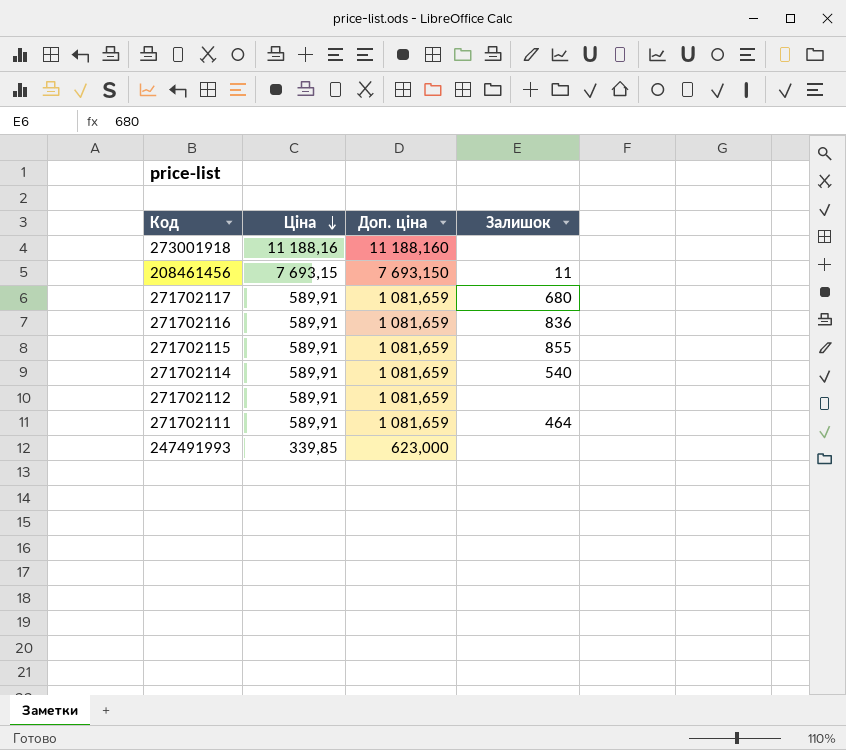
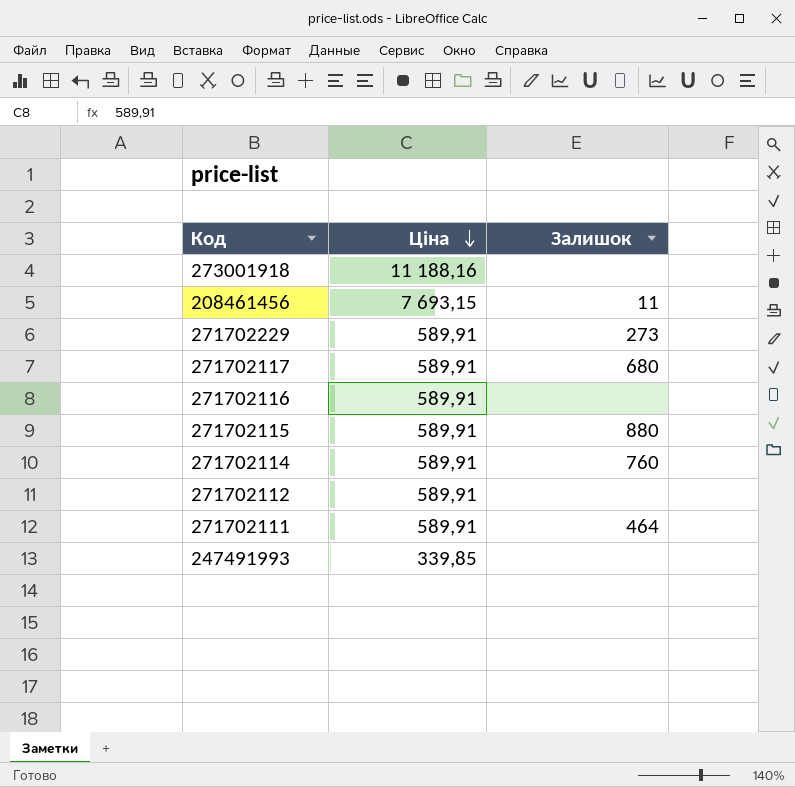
column Доп. ціна | position: 3 -> none
row 271702229: none -> 589,91 | 273
271702116 | Залишок: 836 -> none
271702115 | Залишок: 855 -> 880
271702114 | Залишок: 540 -> 760

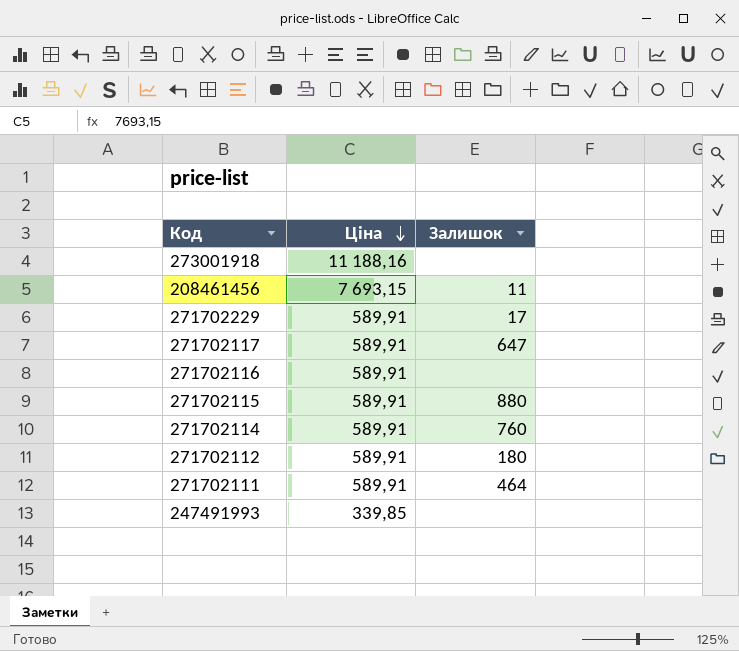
271702229 | Залишок: 273 -> 17
271702117 | Залишок: 680 -> 647
271702112 | Залишок: none -> 180

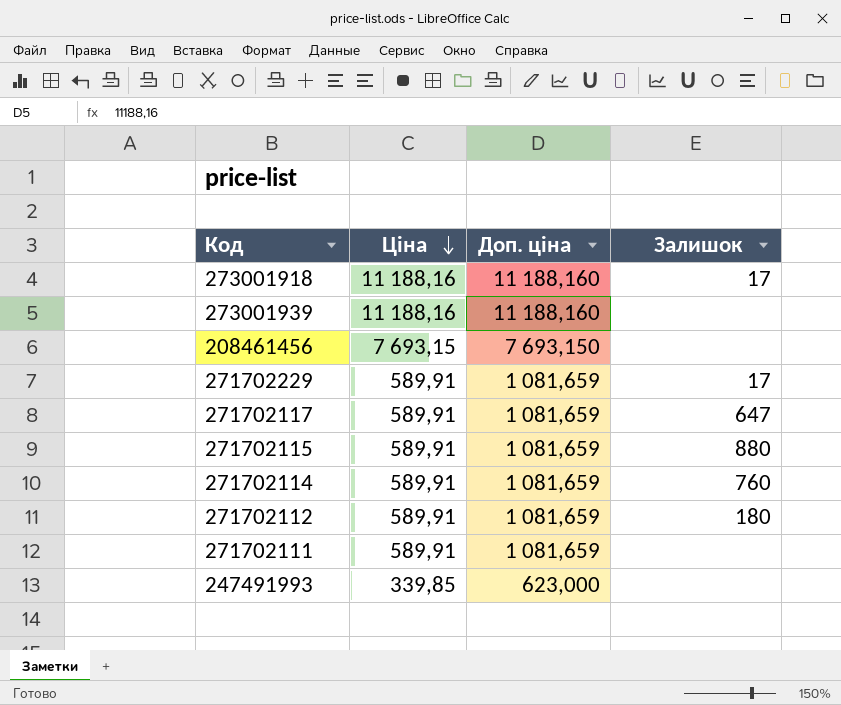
column Доп. ціна | position: none -> 3
row 271702116: 589,91 | none -> none
273001918 | Залишок: none -> 17
row 273001939: none -> 11 188,16 | 11 188,160 | none
208461456 | Залишок: 11 -> none
271702111 | Залишок: 464 -> none

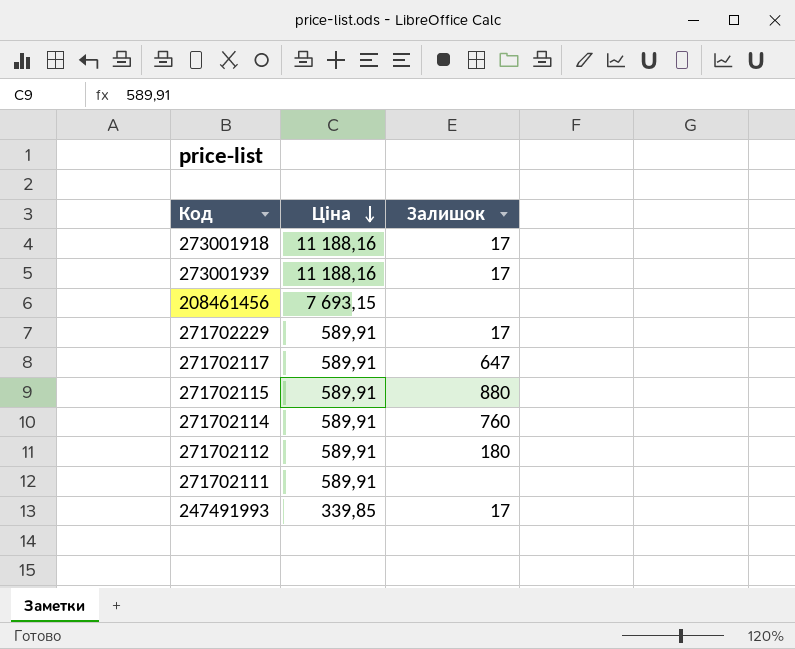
column Доп. ціна | position: 3 -> none
273001939 | Залишок: none -> 17
247491993 | Залишок: none -> 17

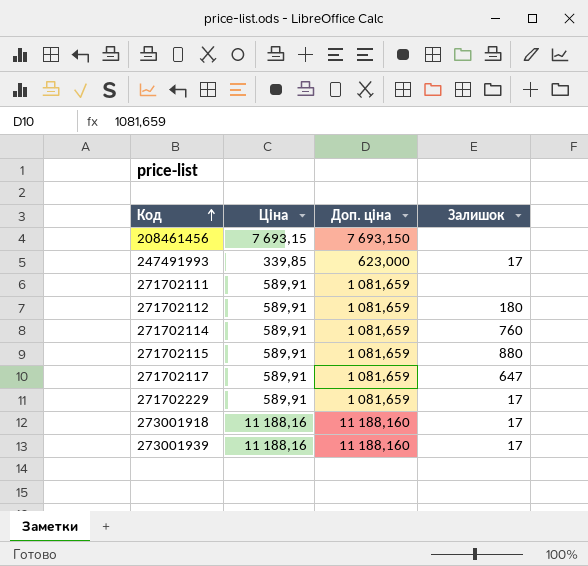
row order: Ціна descending -> Код ascending
column Доп. ціна | position: none -> 3

